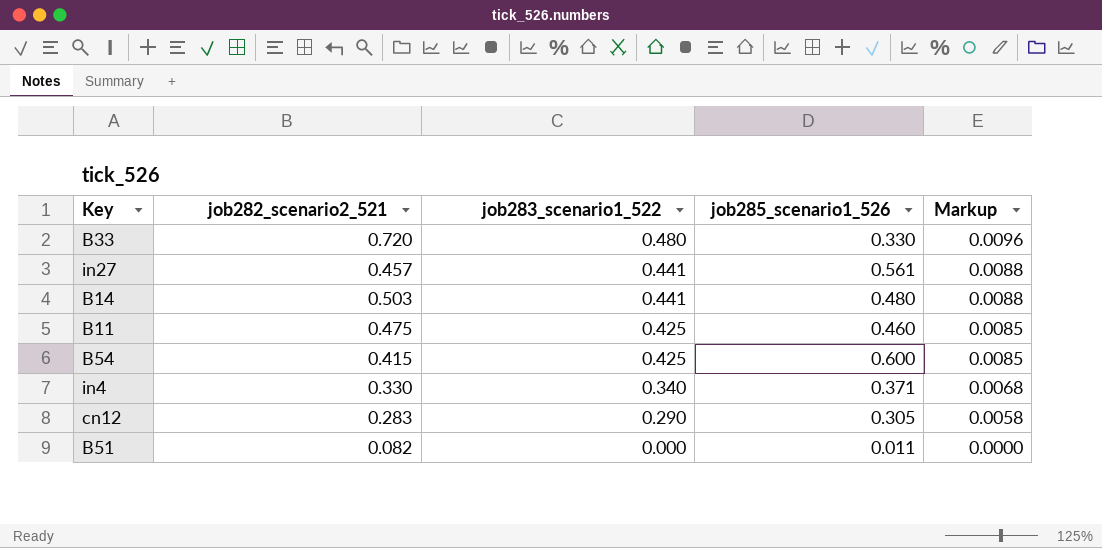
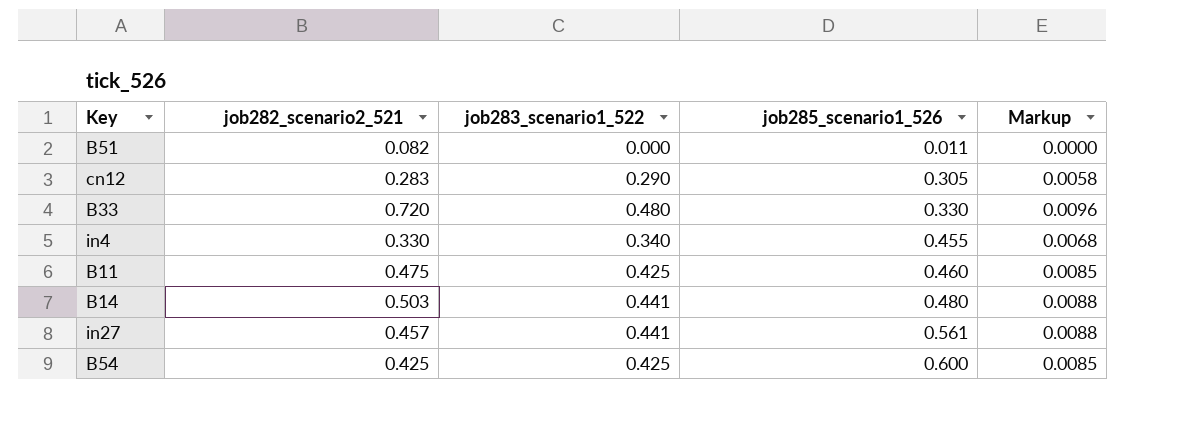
row order: job283_scenario1_522 descending -> job285_scenario1_526 ascending
in4 | job285_scenario1_526: 0.371 -> 0.455
B54 | job282_scenario2_521: 0.415 -> 0.425

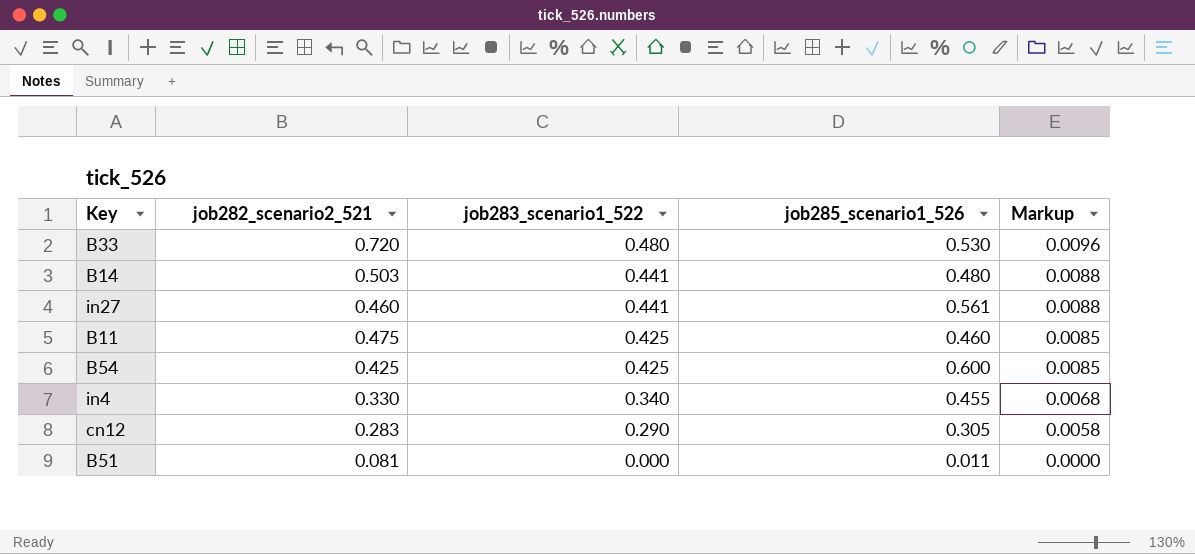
row order: job285_scenario1_526 ascending -> job283_scenario1_522 descending
B33 | job285_scenario1_526: 0.330 -> 0.530
in27 | job282_scenario2_521: 0.457 -> 0.460
B51 | job282_scenario2_521: 0.082 -> 0.081

